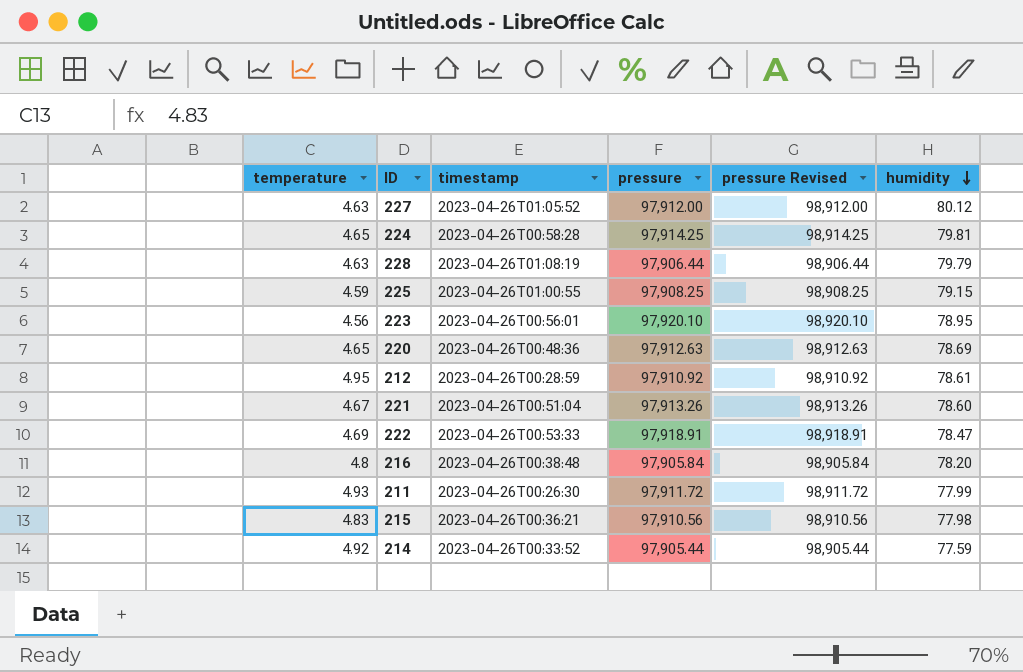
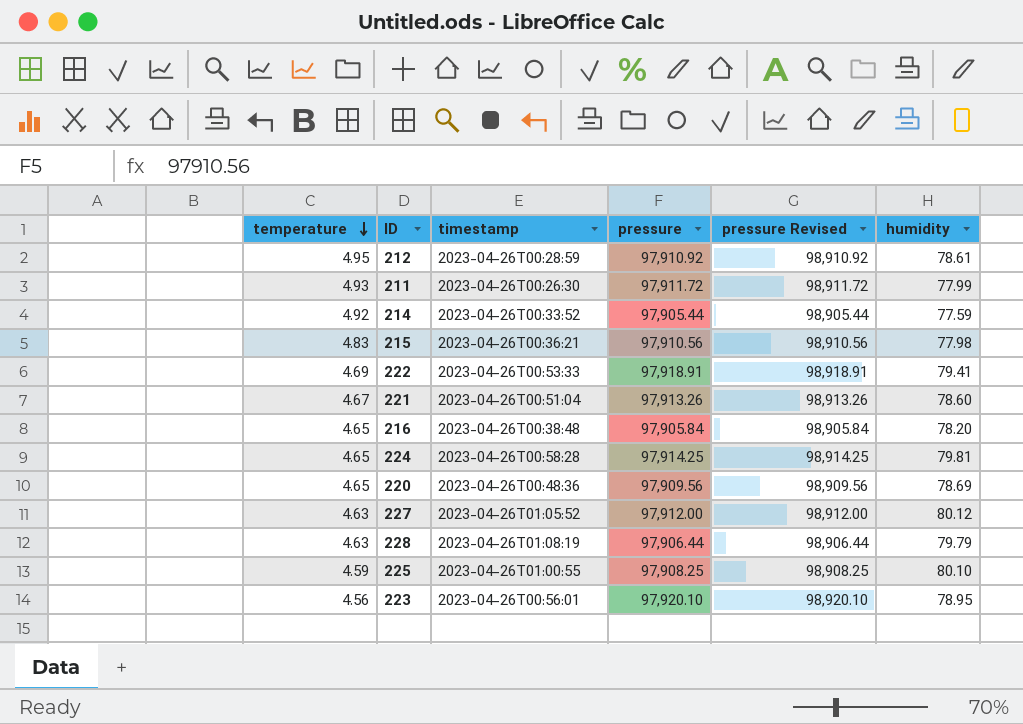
row order: humidity descending -> temperature descending
222 | humidity: 78.47 -> 79.41
216 | temperature: 4.8 -> 4.65
220 | pressure: 97,912.63 -> 97,909.56
220 | pressure Revised: 98,912.63 -> 98,909.56
225 | humidity: 79.15 -> 80.10

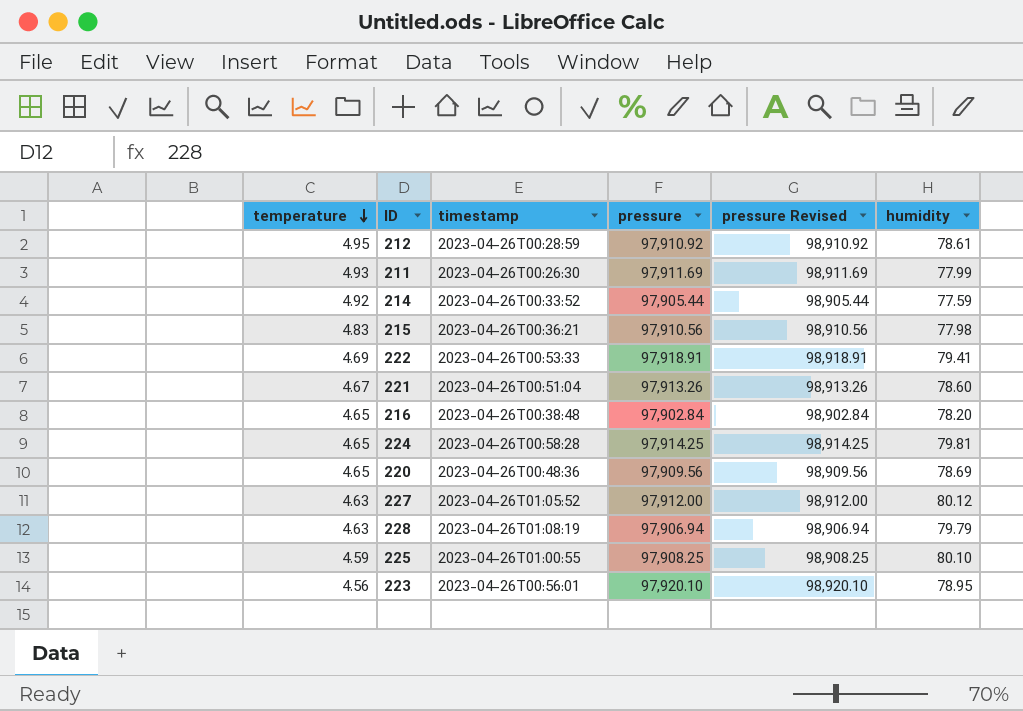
211 | pressure: 97,911.72 -> 97,911.69
211 | pressure Revised: 98,911.72 -> 98,911.69
216 | pressure: 97,905.84 -> 97,902.84
216 | pressure Revised: 98,905.84 -> 98,902.84
228 | pressure: 97,906.44 -> 97,906.94
228 | pressure Revised: 98,906.44 -> 98,906.94

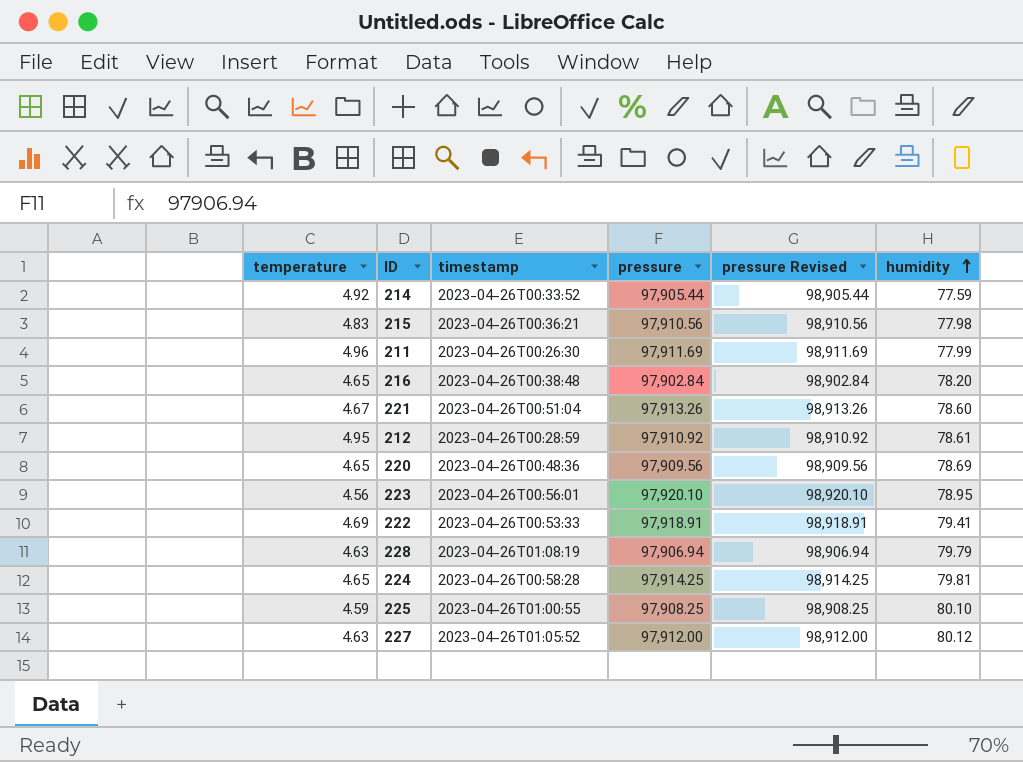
row order: temperature descending -> humidity ascending
211 | temperature: 4.93 -> 4.96

